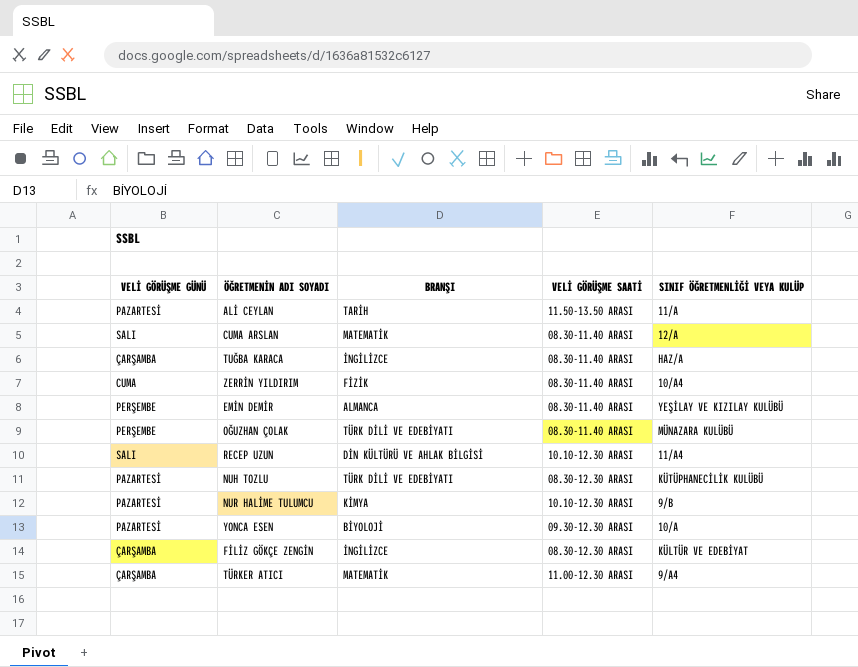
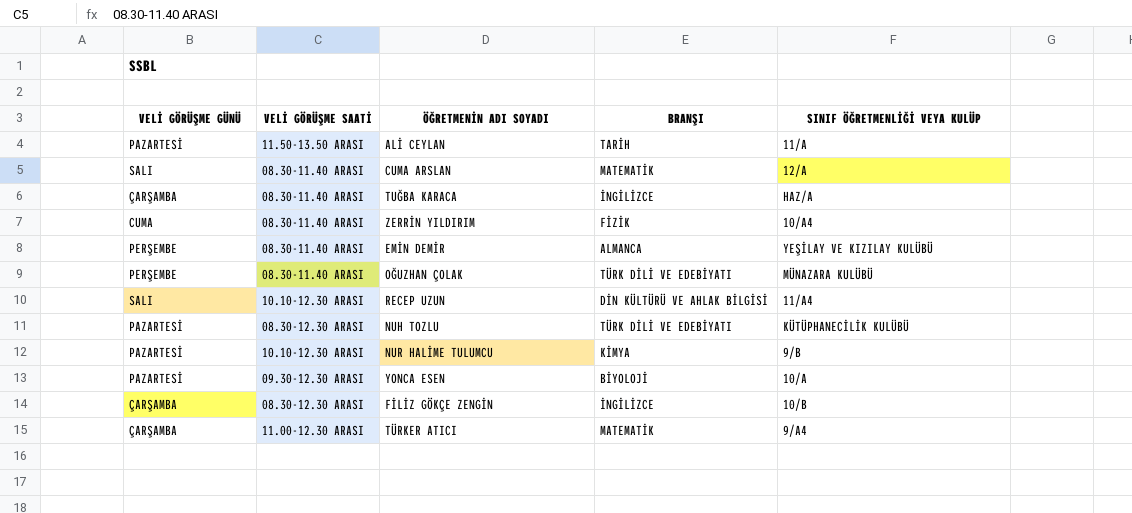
column VELİ GÖRÜŞME SAATİ | position: 4 -> 2
FİLİZ GÖKÇE ZENGİN | SINIF ÖĞRETMENLİĞİ VEYA KULÜP: KÜLTÜR VE EDEBİYAT -> 10/B

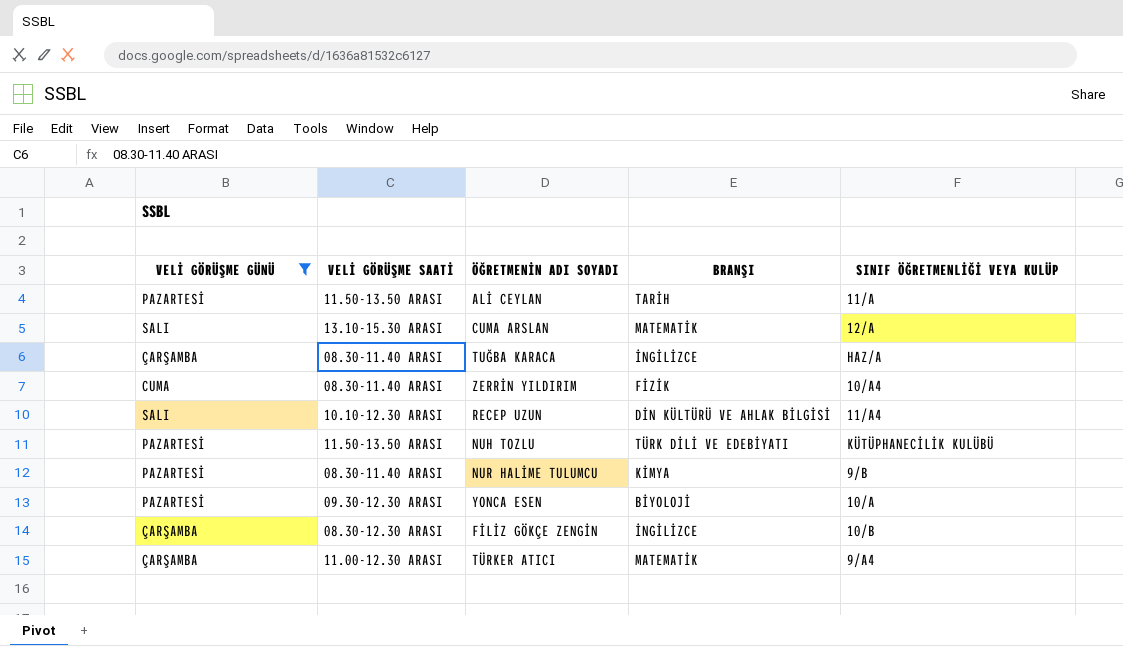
filter: none -> VELİ GÖRÜŞME GÜNÜ != PERŞEMBE
CUMA ARSLAN | VELİ GÖRÜŞME SAATİ: 08.30-11.40 ARASI -> 13.10-15.30 ARASI
NUH TOZLU | VELİ GÖRÜŞME SAATİ: 08.30-12.30 ARASI -> 11.50-13.50 ARASI
NUR HALİME TULUMCU | VELİ GÖRÜŞME SAATİ: 10.10-12.30 ARASI -> 08.30-11.40 ARASI

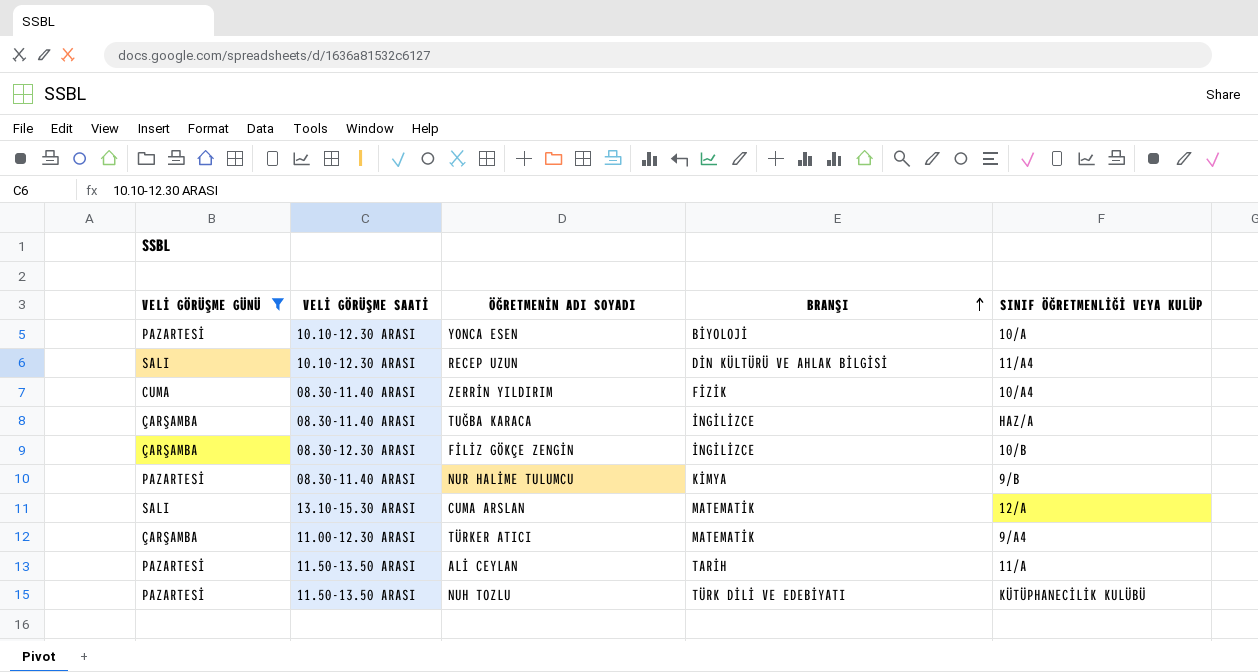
row order: none -> BRANŞI ascending
YONCA ESEN | VELİ GÖRÜŞME SAATİ: 09.30-12.30 ARASI -> 10.10-12.30 ARASI

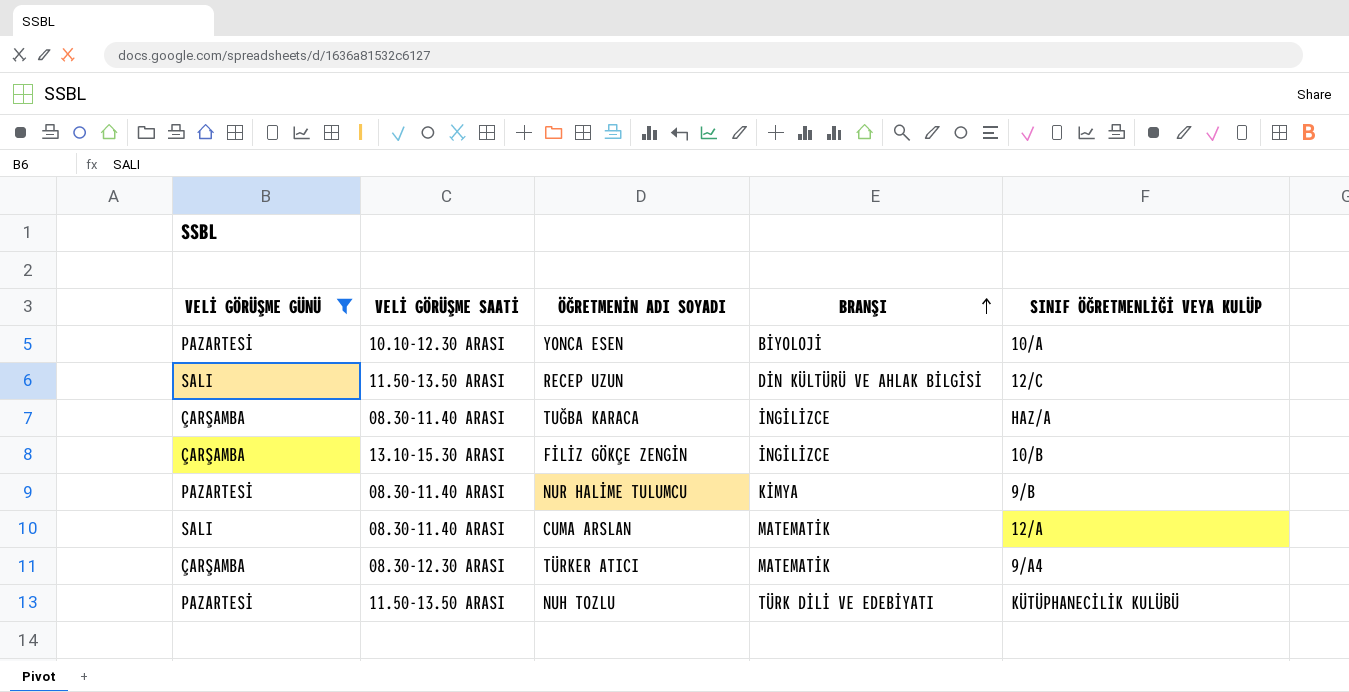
row ZERRİN YILDIRIM: CUMA | 08.30-11.40 ARASI | FİZİK | 10/A4 -> none
row ALİ CEYLAN: PAZARTESİ | 11.50-13.50 ARASI | TARİH | 11/A -> none
RECEP UZUN | VELİ GÖRÜŞME SAATİ: 10.10-12.30 ARASI -> 11.50-13.50 ARASI
RECEP UZUN | SINIF ÖĞRETMENLİĞİ VEYA KULÜP: 11/A4 -> 12/C
FİLİZ GÖKÇE ZENGİN | VELİ GÖRÜŞME SAATİ: 08.30-12.30 ARASI -> 13.10-15.30 ARASI
CUMA ARSLAN | VELİ GÖRÜŞME SAATİ: 13.10-15.30 ARASI -> 08.30-11.40 ARASI
TÜRKER ATICI | VELİ GÖRÜŞME SAATİ: 11.00-12.30 ARASI -> 08.30-12.30 ARASI

